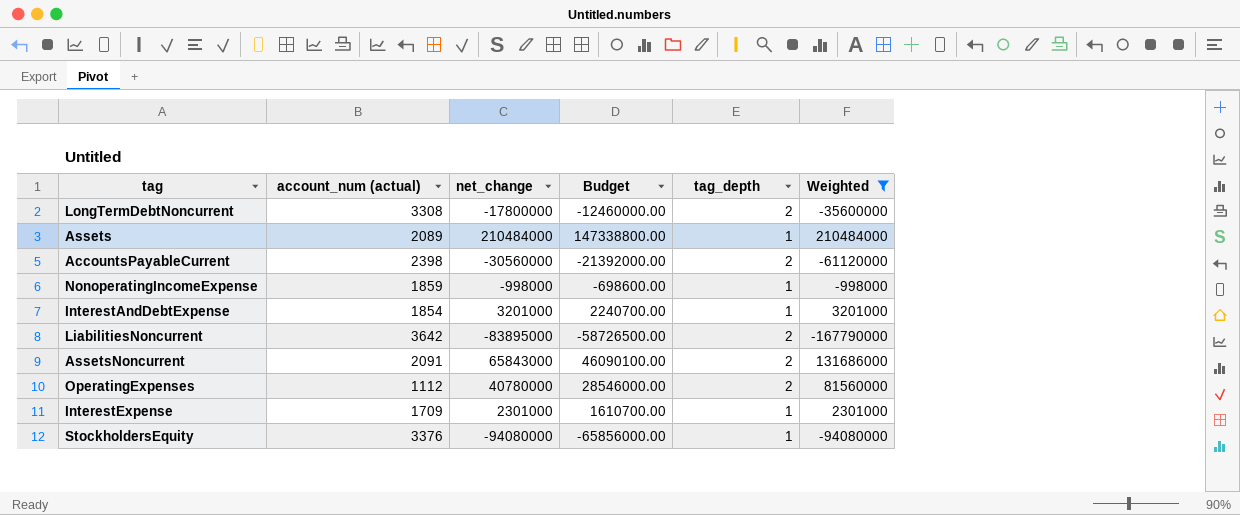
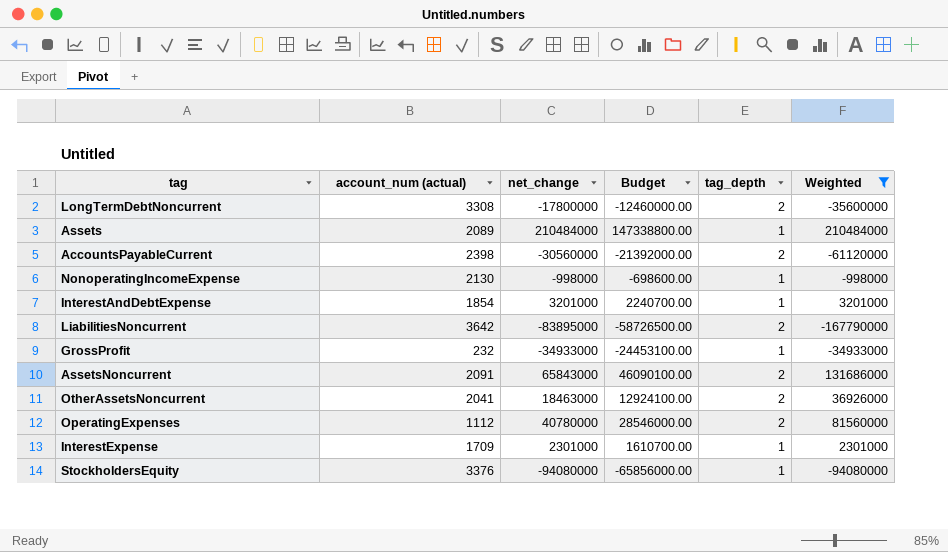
NonoperatingIncomeExpense | account_num (actual): 1859 -> 2130
row GrossProfit: none -> 232 | -34933000 | -24453100.00 | 1 | -34933000
row OtherAssetsNoncurrent: none -> 2041 | 18463000 | 12924100.00 | 2 | 36926000

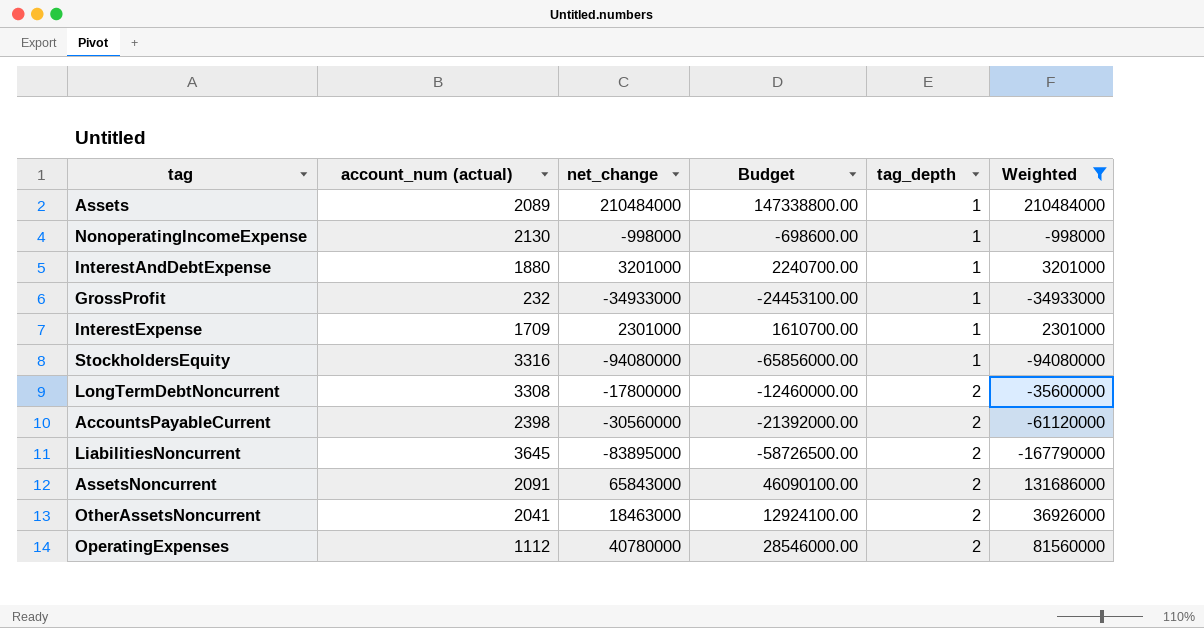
row order: none -> tag_depth ascending
InterestAndDebtExpense | account_num (actual): 1854 -> 1880
StockholdersEquity | account_num (actual): 3376 -> 3316
LiabilitiesNoncurrent | account_num (actual): 3642 -> 3645

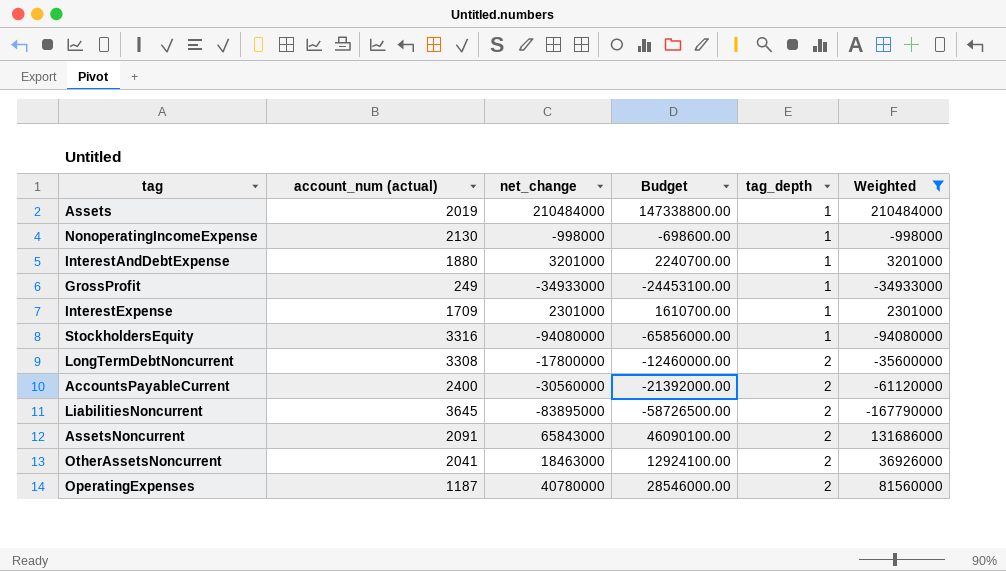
Assets | account_num (actual): 2089 -> 2019
GrossProfit | account_num (actual): 232 -> 249
AccountsPayableCurrent | account_num (actual): 2398 -> 2400
OperatingExpenses | account_num (actual): 1112 -> 1187

